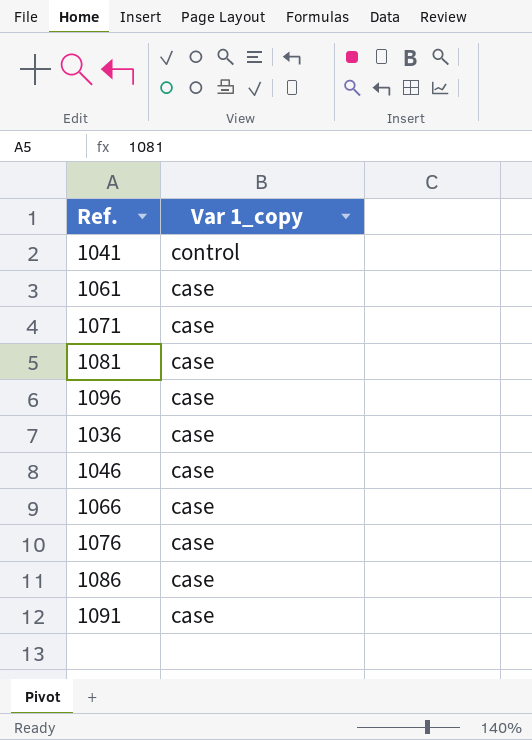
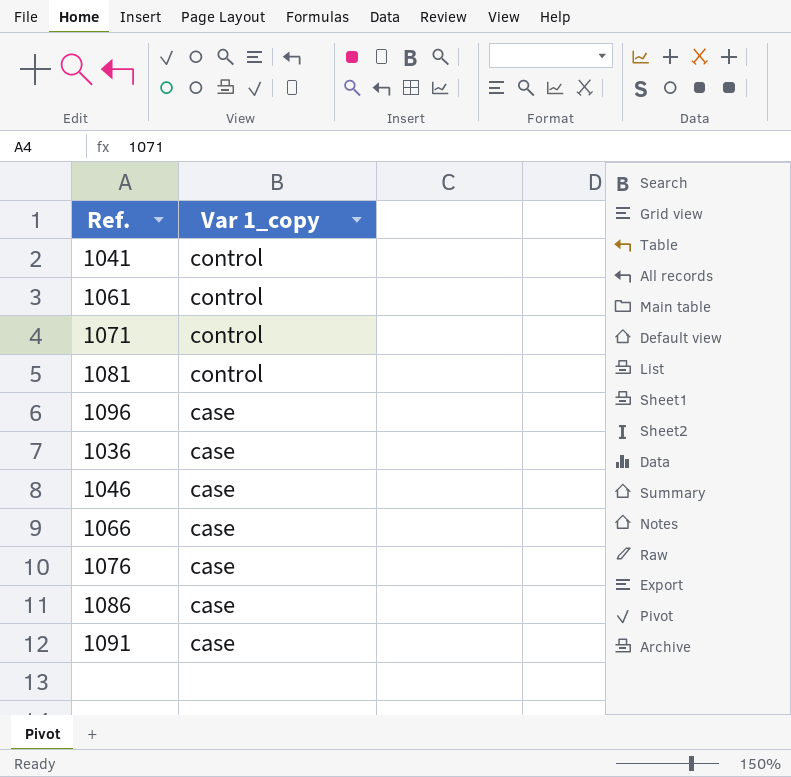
1061 | Var 1_copy: case -> control
1071 | Var 1_copy: case -> control
1081 | Var 1_copy: case -> control

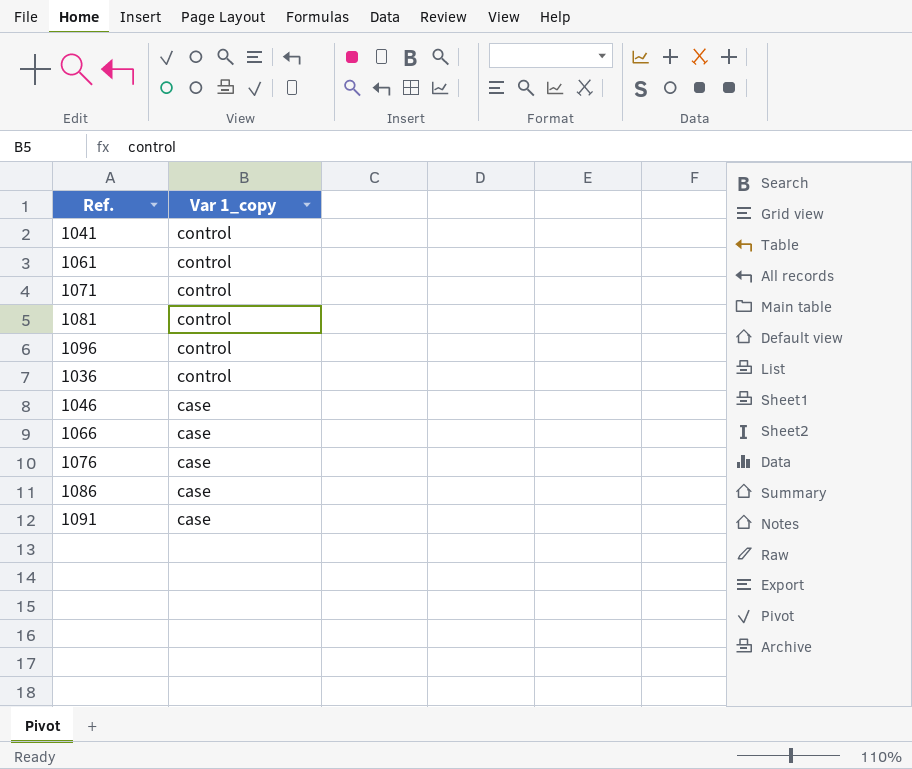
1096 | Var 1_copy: case -> control
1036 | Var 1_copy: case -> control

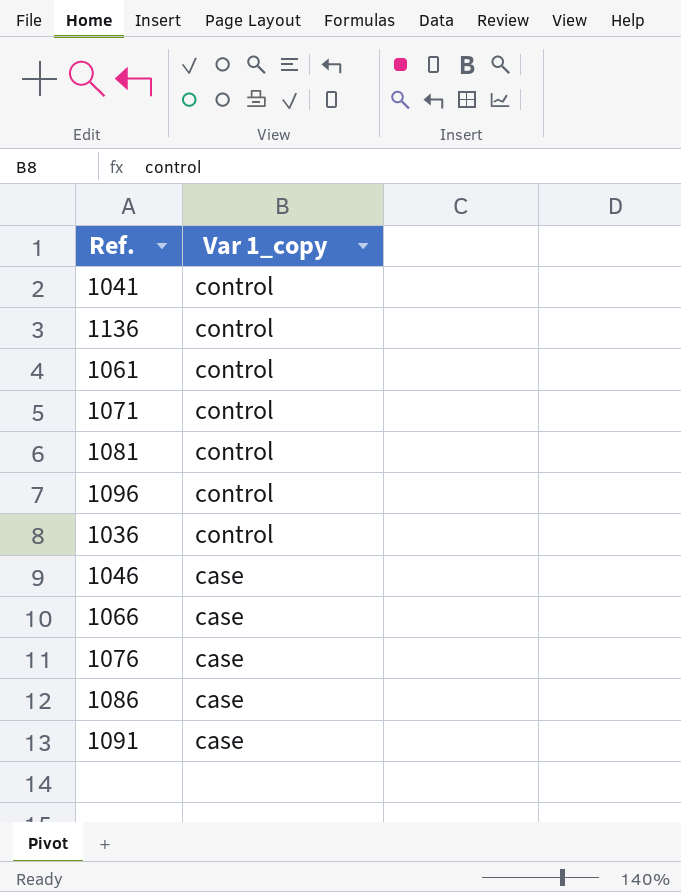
row 1136: none -> control

